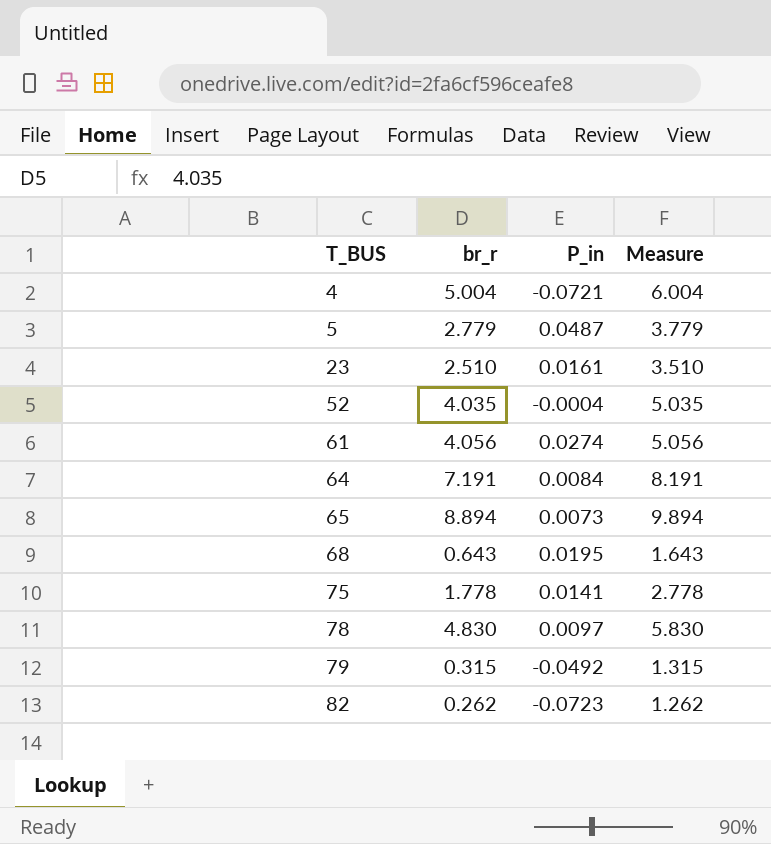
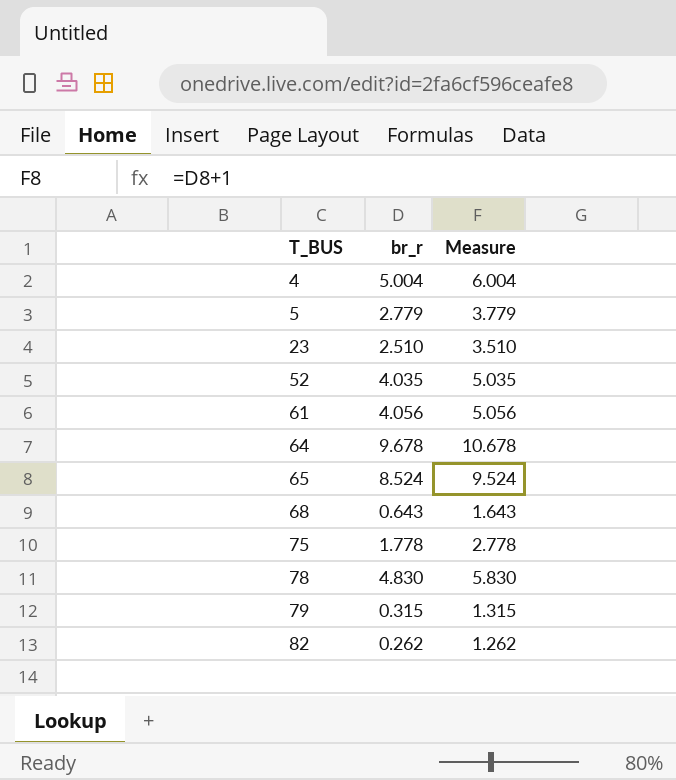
column P_in | position: 3 -> none
64 | br_r: 7.191 -> 9.678
64 | Measure: 8.191 -> 10.678
65 | br_r: 8.894 -> 8.524
65 | Measure: 9.894 -> 9.524

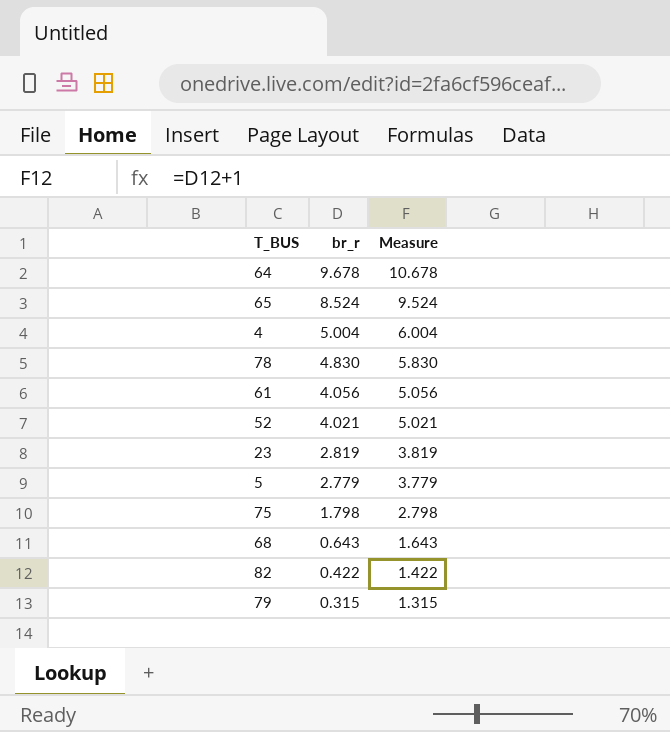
row order: T_BUS ascending -> br_r descending
52 | br_r: 4.035 -> 4.021
52 | Measure: 5.035 -> 5.021
23 | br_r: 2.510 -> 2.819
23 | Measure: 3.510 -> 3.819
75 | br_r: 1.778 -> 1.798
75 | Measure: 2.778 -> 2.798
82 | br_r: 0.262 -> 0.422
82 | Measure: 1.262 -> 1.422

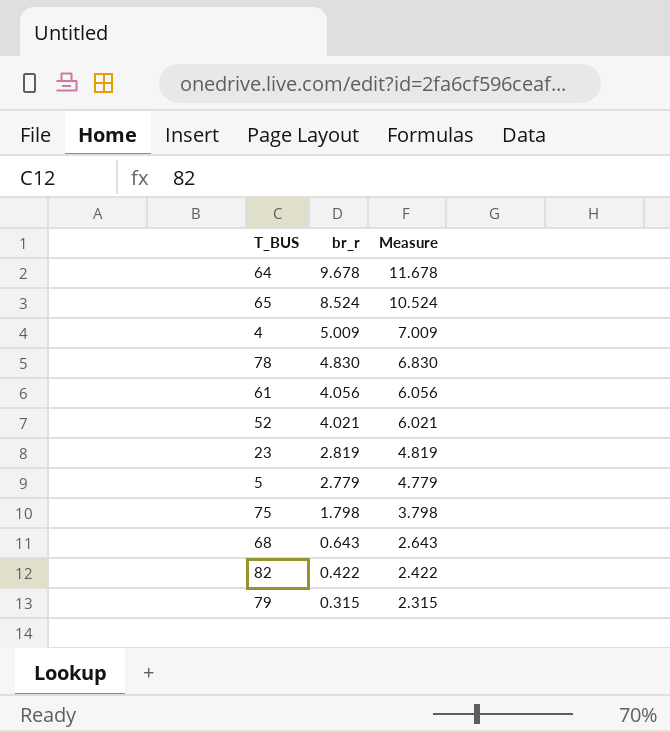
column Measure | formula: [br_r] + 1 -> [br_r] + 2
4 | br_r: 5.004 -> 5.009

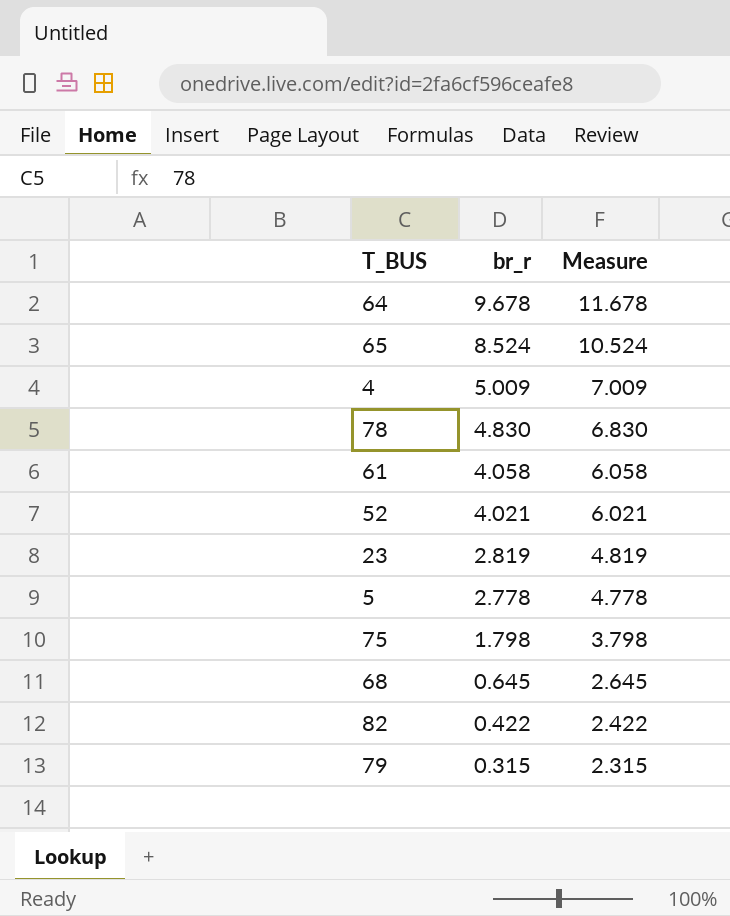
61 | br_r: 4.056 -> 4.058
61 | Measure: 6.056 -> 6.058
5 | br_r: 2.779 -> 2.778
5 | Measure: 4.779 -> 4.778
68 | br_r: 0.643 -> 0.645
68 | Measure: 2.643 -> 2.645

